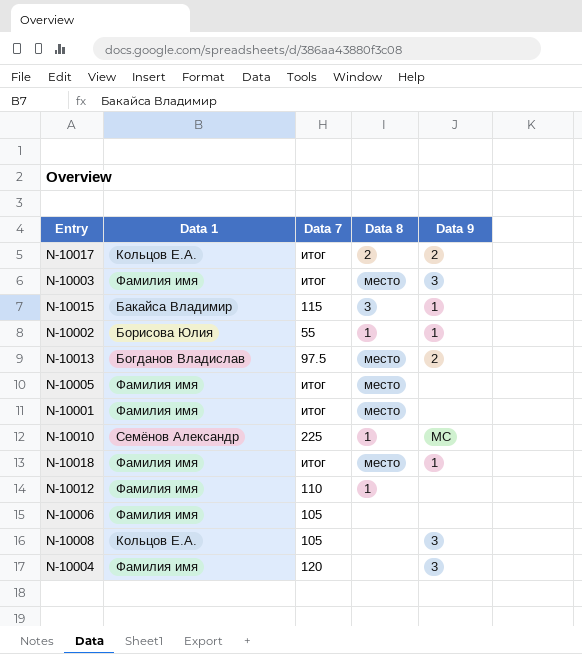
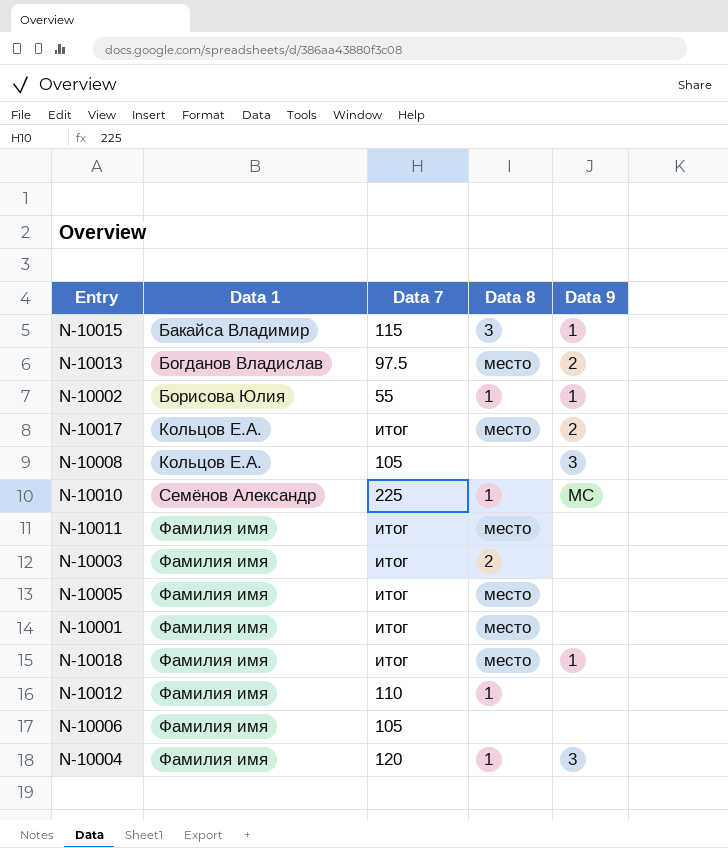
row order: none -> Data 1 ascending
N-10017 | Data 8: 2 -> место
row N-10011: none -> Фамилия имя | итог | место | none
N-10003 | Data 8: место -> 2
N-10003 | Data 9: 3 -> none
N-10004 | Data 8: none -> 1

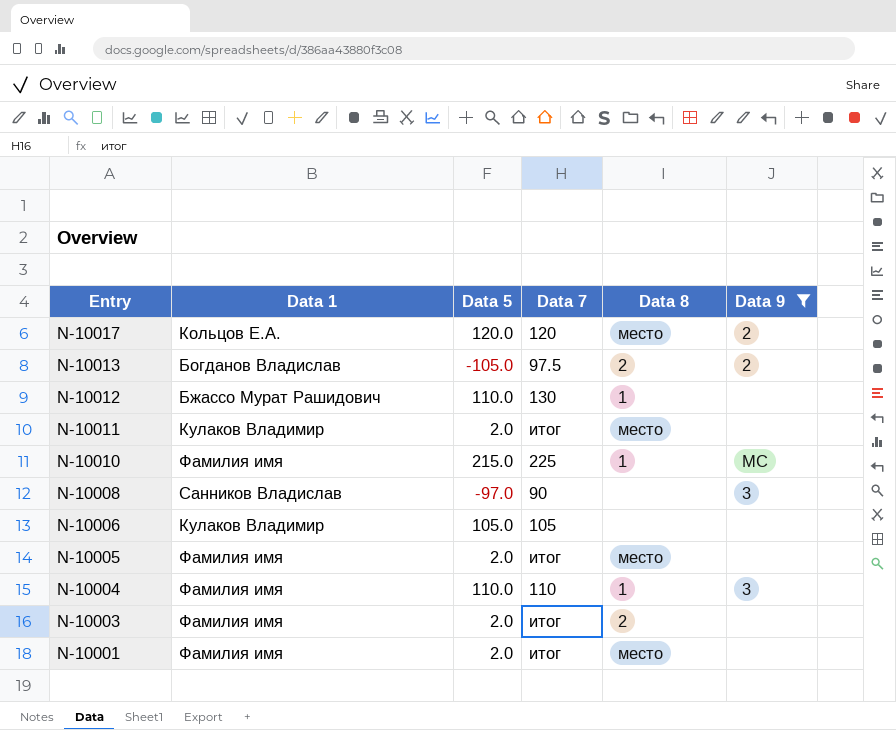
filter: none -> Data 9 != 1
row order: Data 1 ascending -> Entry descending
column Data 5 | position: none -> 3
N-10017 | Data 7: итог -> 120
N-10013 | Data 8: место -> 2
N-10012 | Data 1: Фамилия имя -> Бжассо Мурат Рашидович
N-10012 | Data 7: 110 -> 130
N-10011 | Data 1: Фамилия имя -> Кулаков Владимир
N-10010 | Data 1: Семёнов Александр -> Фамилия имя
N-10008 | Data 1: Кольцов Е.А. -> Санников Владислав
N-10008 | Data 7: 105 -> 90
N-10006 | Data 1: Фамилия имя -> Кулаков Владимир
N-10004 | Data 7: 120 -> 110

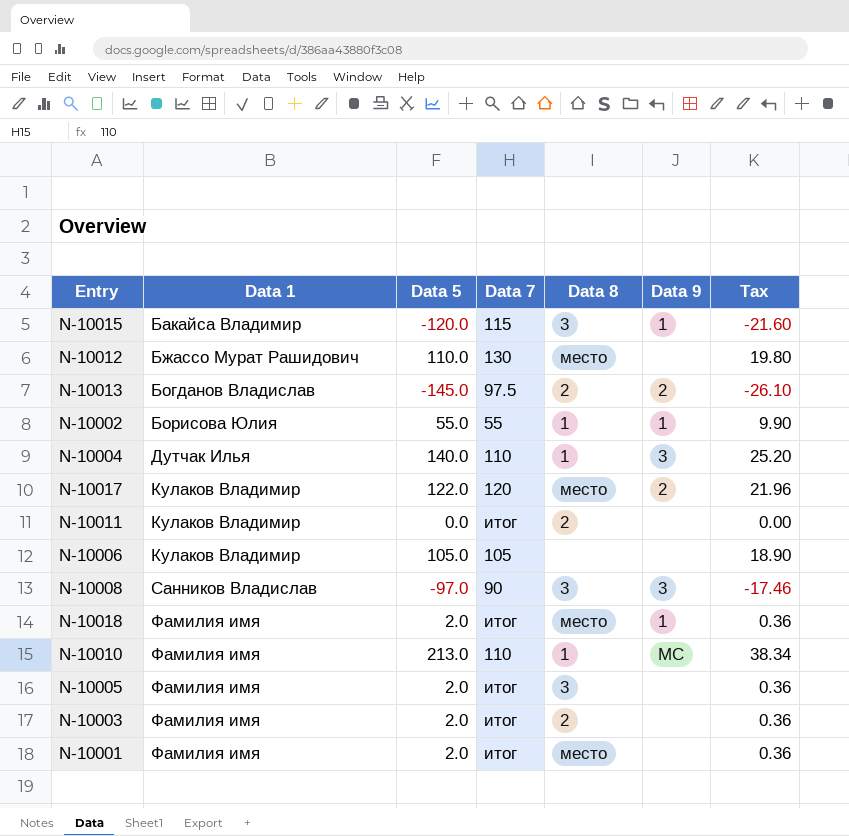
filter: Data 9 != 1 -> none
row order: Entry descending -> Data 1 ascending
column Tax | formula: none -> [Data 5] * 0.18
N-10012 | Data 8: 1 -> место
N-10013 | Data 5: -105.0 -> -145.0
N-10004 | Data 1: Фамилия имя -> Дутчак Илья
N-10004 | Data 5: 110.0 -> 140.0
N-10017 | Data 1: Кольцов Е.А. -> Кулаков Владимир
N-10017 | Data 5: 120.0 -> 122.0
N-10011 | Data 5: 2.0 -> 0.0
N-10011 | Data 8: место -> 2
N-10008 | Data 8: none -> 3
N-10010 | Data 5: 215.0 -> 213.0
N-10010 | Data 7: 225 -> 110
N-10005 | Data 8: место -> 3

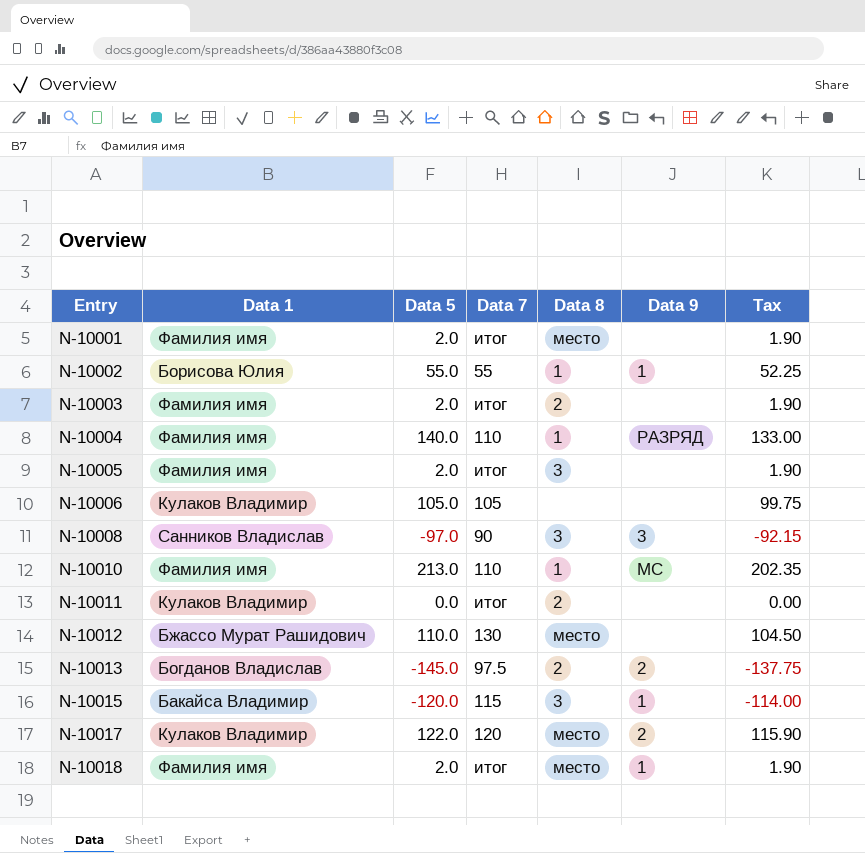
row order: Data 1 ascending -> Entry ascending
column Tax | formula: [Data 5] * 0.18 -> [Data 5] * 0.95
N-10004 | Data 1: Дутчак Илья -> Фамилия имя
N-10004 | Data 9: 3 -> РАЗРЯД

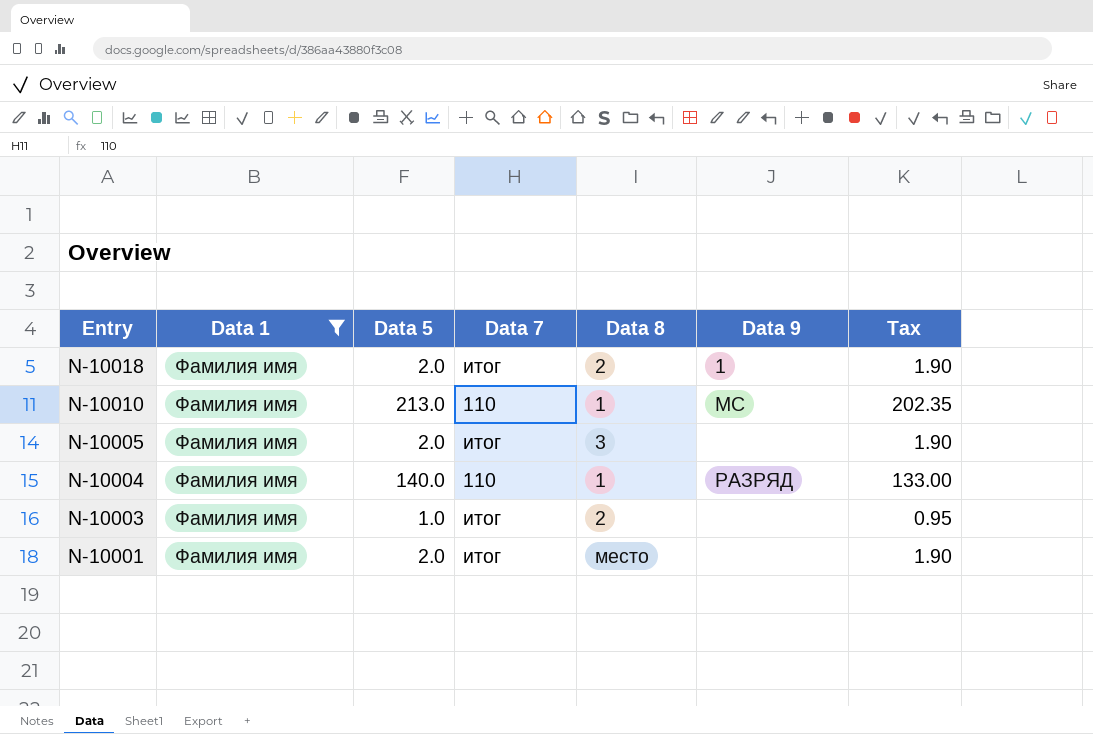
filter: none -> Data 1 = Фамилия имя
row order: Entry ascending -> Entry descending
N-10018 | Data 8: место -> 2
N-10003 | Data 5: 2.0 -> 1.0
N-10003 | Tax: 1.90 -> 0.95

